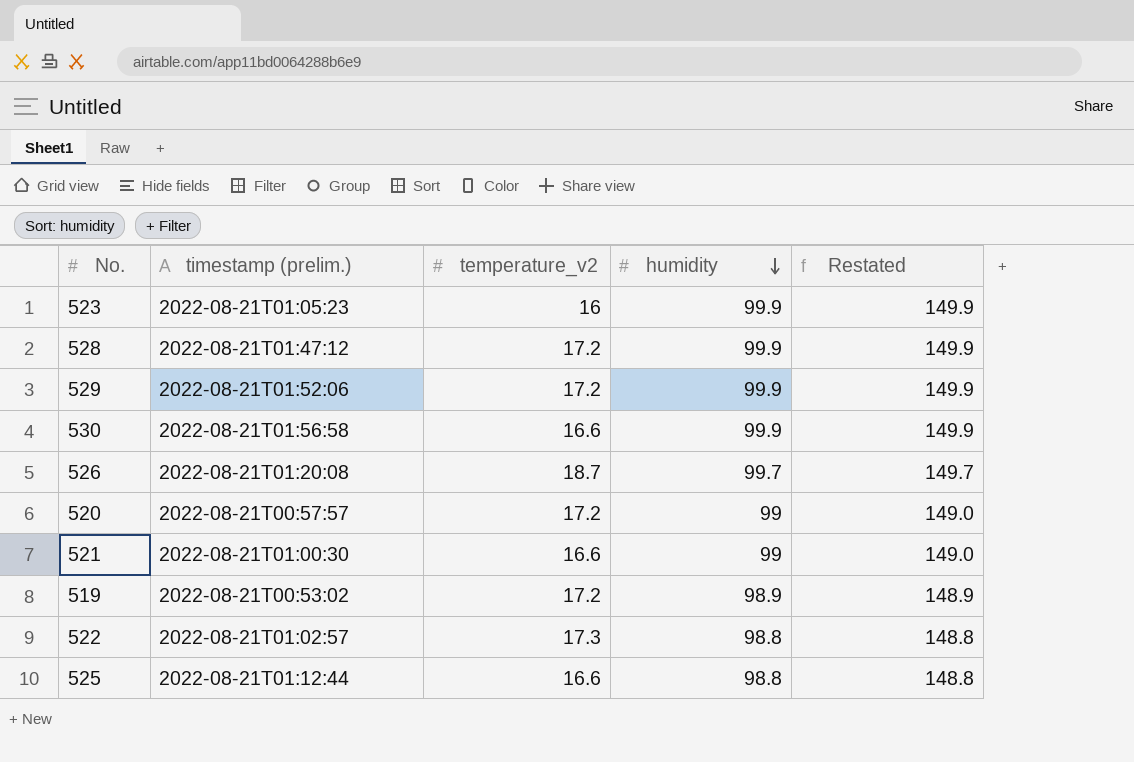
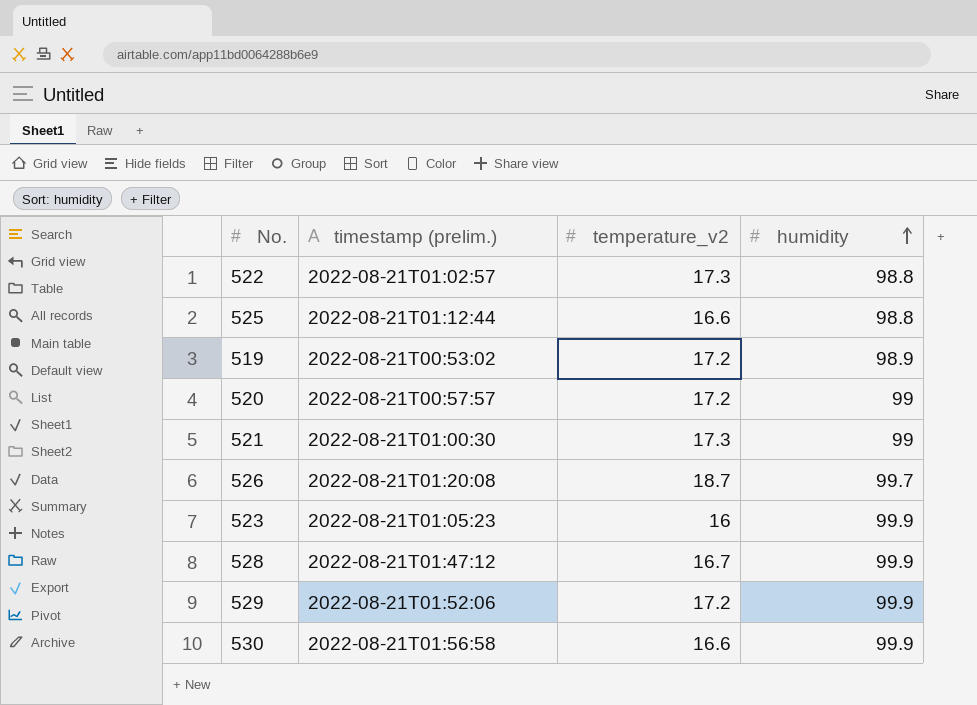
row order: humidity descending -> humidity ascending
column Restated | formula: [humidity] + 50 -> none
521 | temperature_v2: 16.6 -> 17.3
528 | temperature_v2: 17.2 -> 16.7

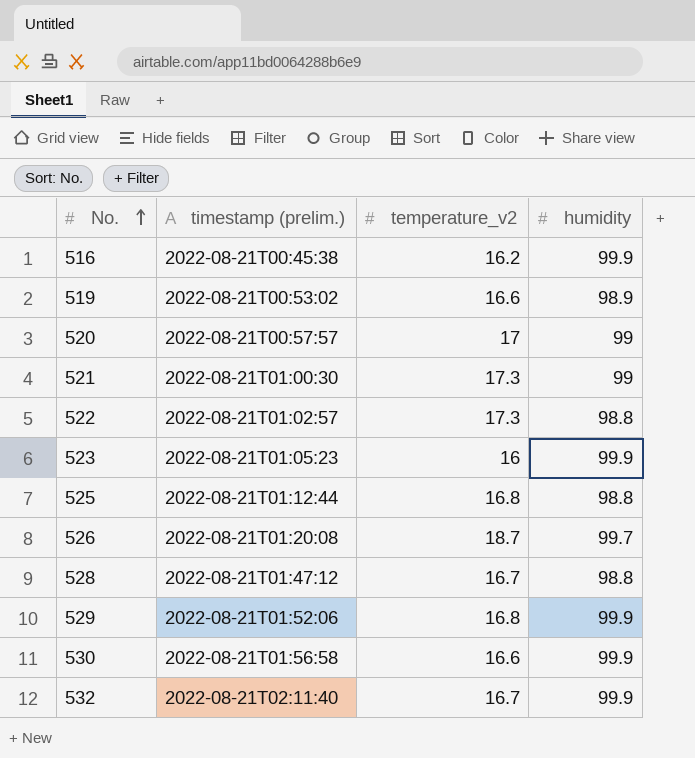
row order: humidity ascending -> No. ascending
row 516: none -> 2022-08-21T00:45:38 | 16.2 | 99.9
519 | temperature_v2: 17.2 -> 16.6
520 | temperature_v2: 17.2 -> 17
525 | temperature_v2: 16.6 -> 16.8
528 | humidity: 99.9 -> 98.8
529 | temperature_v2: 17.2 -> 16.8
row 532: none -> 2022-08-21T02:11:40 | 16.7 | 99.9

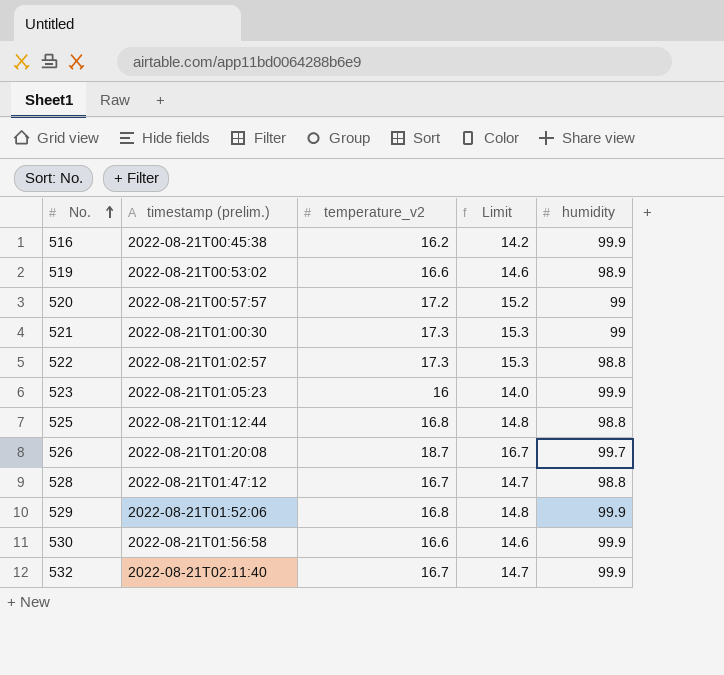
column Limit | formula: none -> [temperature_v2] - 2
520 | temperature_v2: 17 -> 17.2

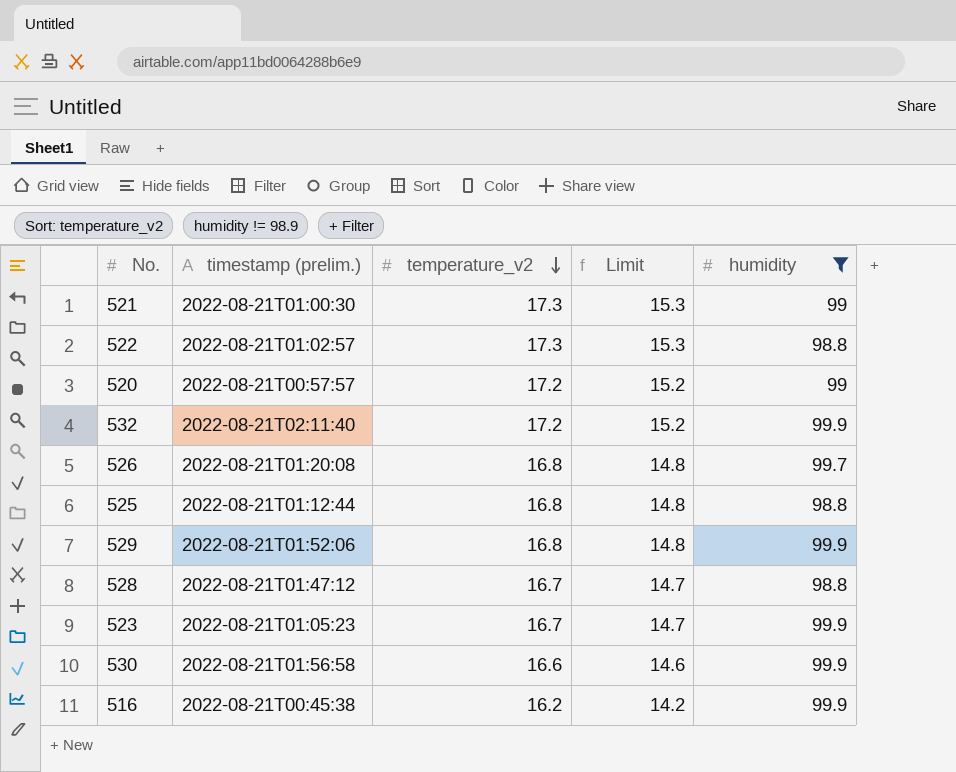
filter: none -> humidity != 98.9
row order: No. ascending -> temperature_v2 descending
532 | temperature_v2: 16.7 -> 17.2
532 | Limit: 14.7 -> 15.2
526 | temperature_v2: 18.7 -> 16.8
526 | Limit: 16.7 -> 14.8
523 | temperature_v2: 16 -> 16.7
523 | Limit: 14.0 -> 14.7

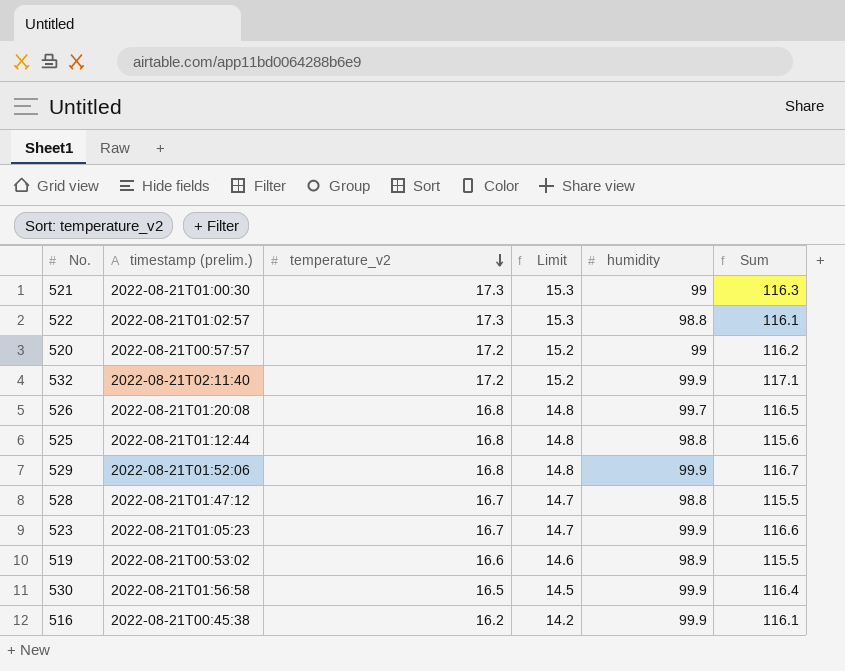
filter: humidity != 98.9 -> none
column Sum | formula: none -> [temperature_v2] + [humidity]
530 | temperature_v2: 16.6 -> 16.5
530 | Limit: 14.6 -> 14.5

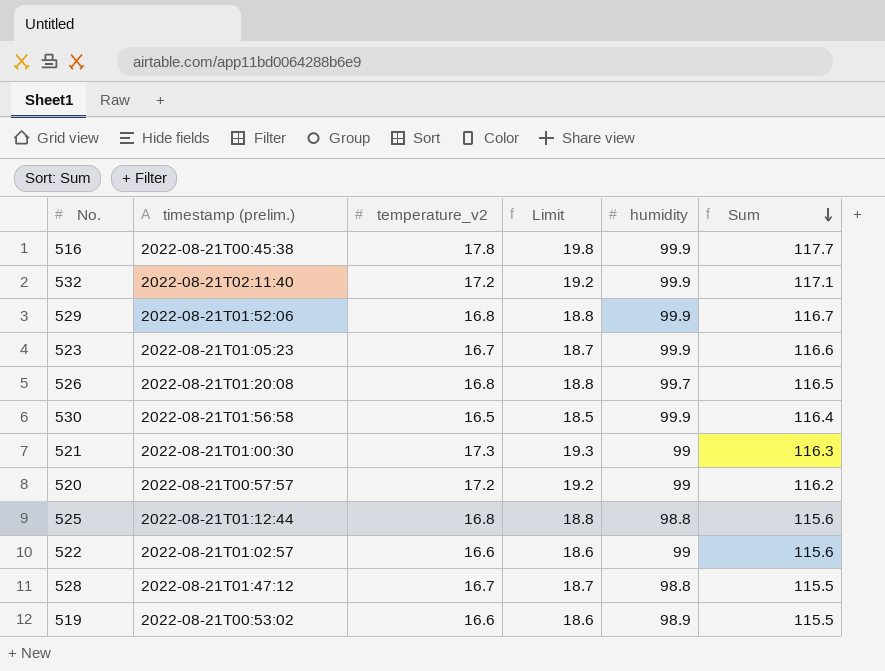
row order: temperature_v2 descending -> Sum descending
column Limit | formula: [temperature_v2] - 2 -> [temperature_v2] + 2
516 | temperature_v2: 16.2 -> 17.8
516 | Sum: 116.1 -> 117.7
522 | temperature_v2: 17.3 -> 16.6
522 | humidity: 98.8 -> 99
522 | Sum: 116.1 -> 115.6

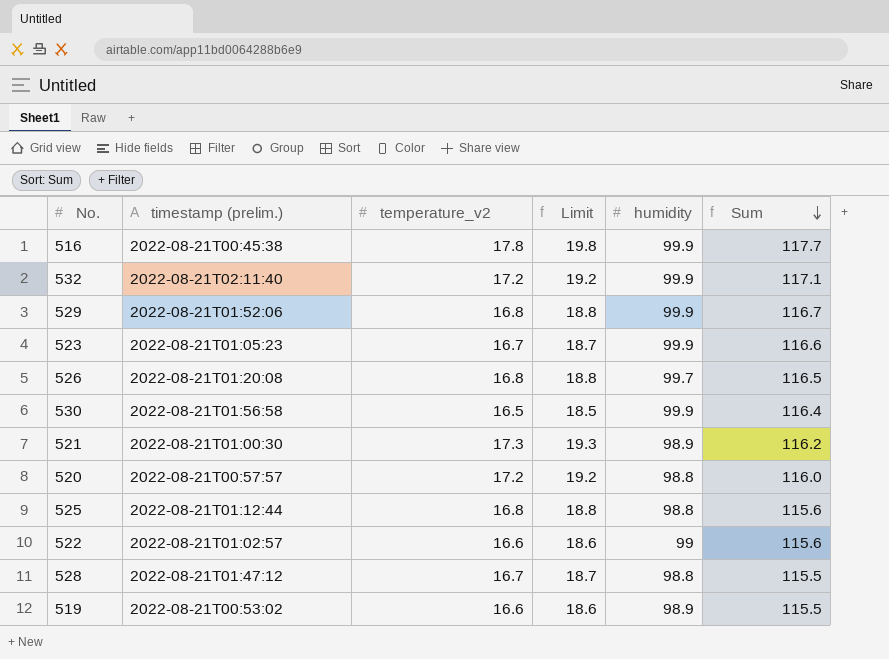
521 | humidity: 99 -> 98.9
521 | Sum: 116.3 -> 116.2
520 | humidity: 99 -> 98.8
520 | Sum: 116.2 -> 116.0

